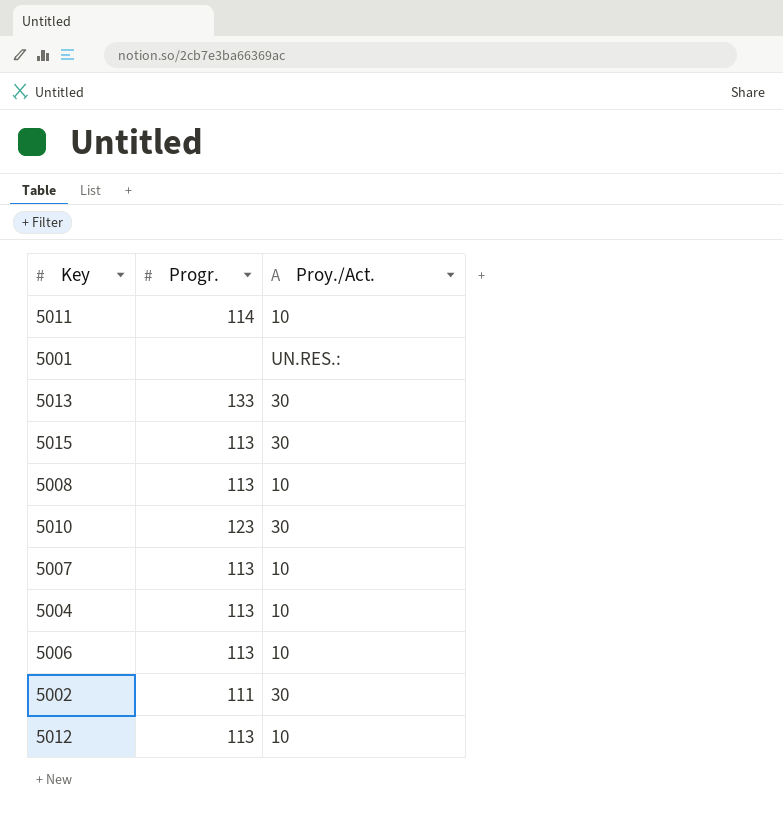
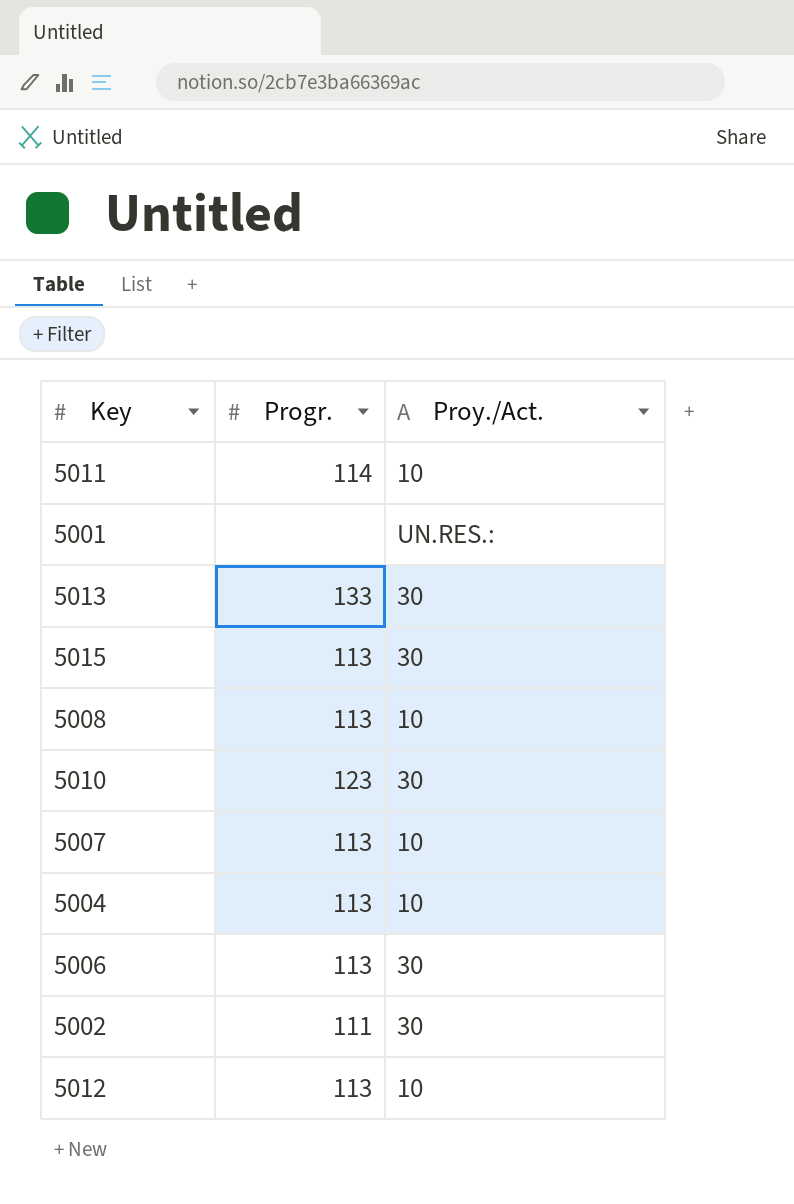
5006 | Proy./Act.: 10 -> 30

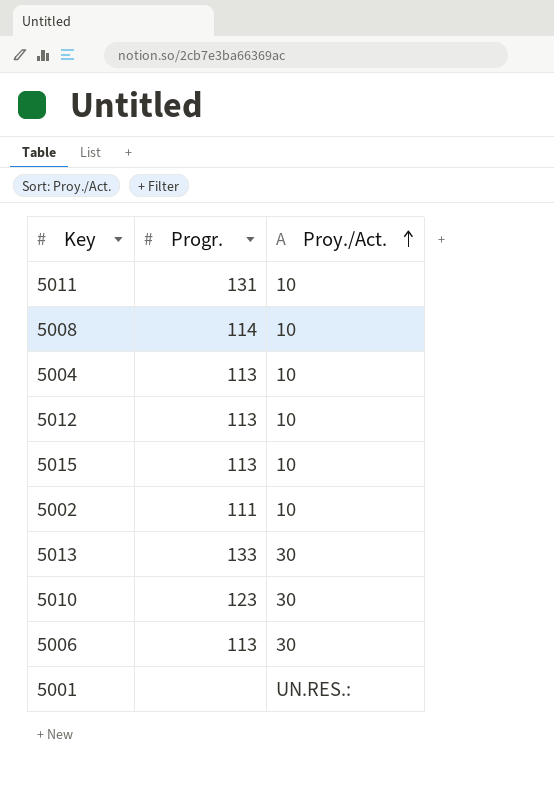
row order: none -> Proy./Act. ascending
row 5007: 113 | 10 -> none
5011 | Progr.: 114 -> 131
5008 | Progr.: 113 -> 114
5015 | Proy./Act.: 30 -> 10
5002 | Proy./Act.: 30 -> 10

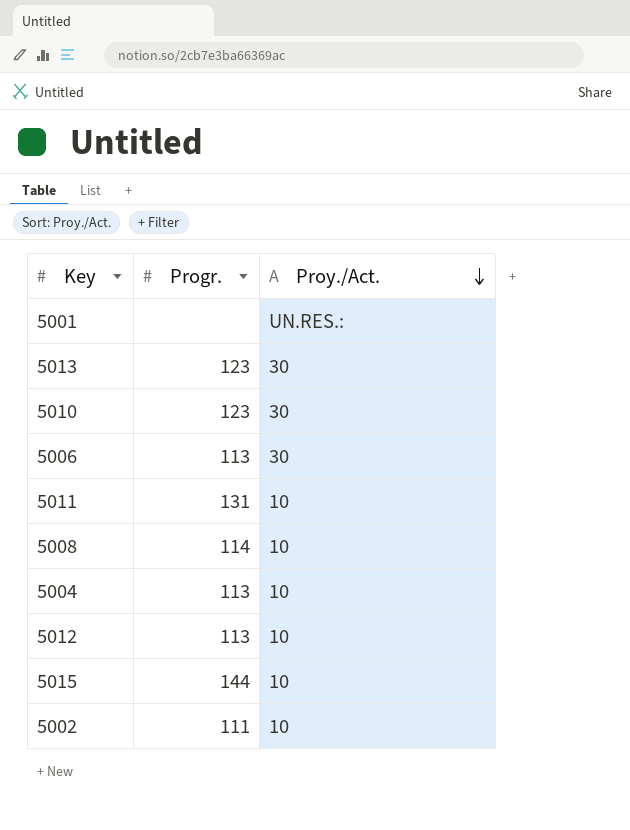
row order: Proy./Act. ascending -> Proy./Act. descending
5013 | Progr.: 133 -> 123
5015 | Progr.: 113 -> 144

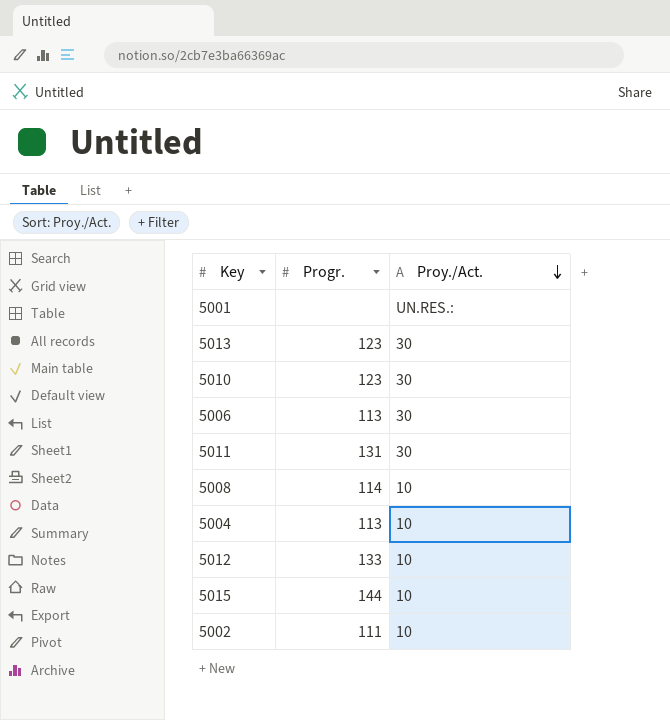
5011 | Proy./Act.: 10 -> 30
5012 | Progr.: 113 -> 133

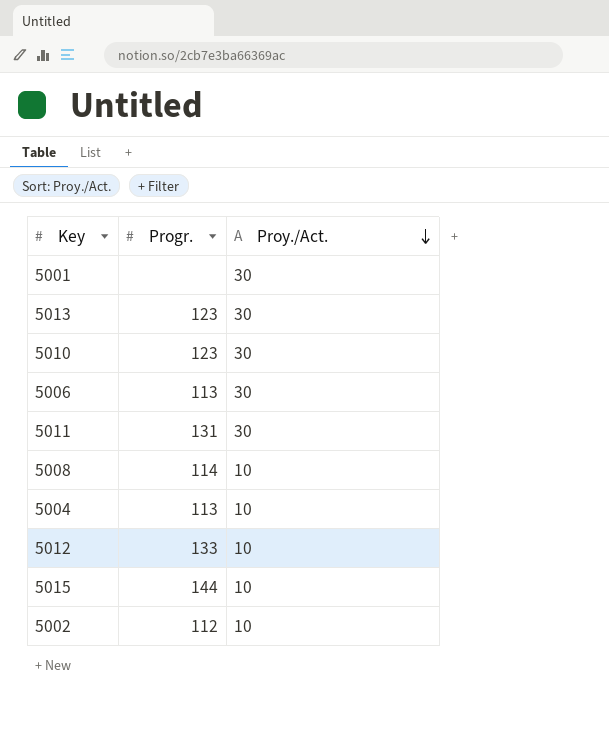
5001 | Proy./Act.: UN.RES.: -> 30
5002 | Progr.: 111 -> 112

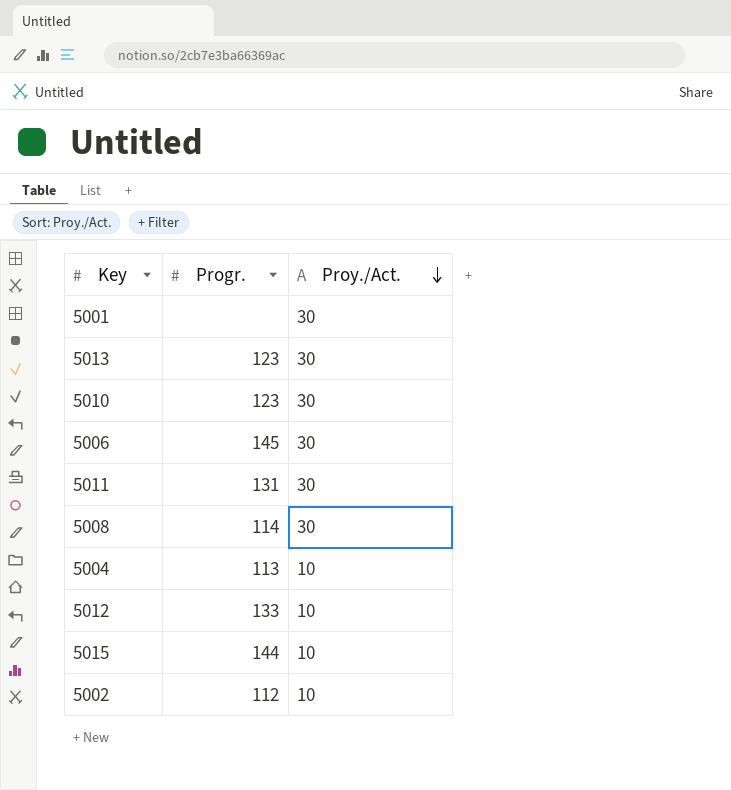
5006 | Progr.: 113 -> 145
5008 | Proy./Act.: 10 -> 30

